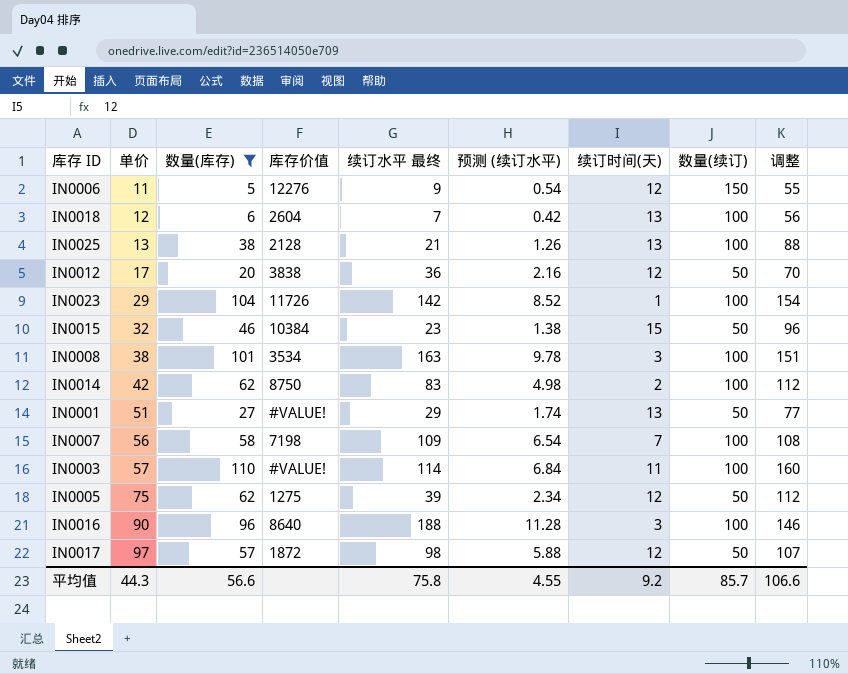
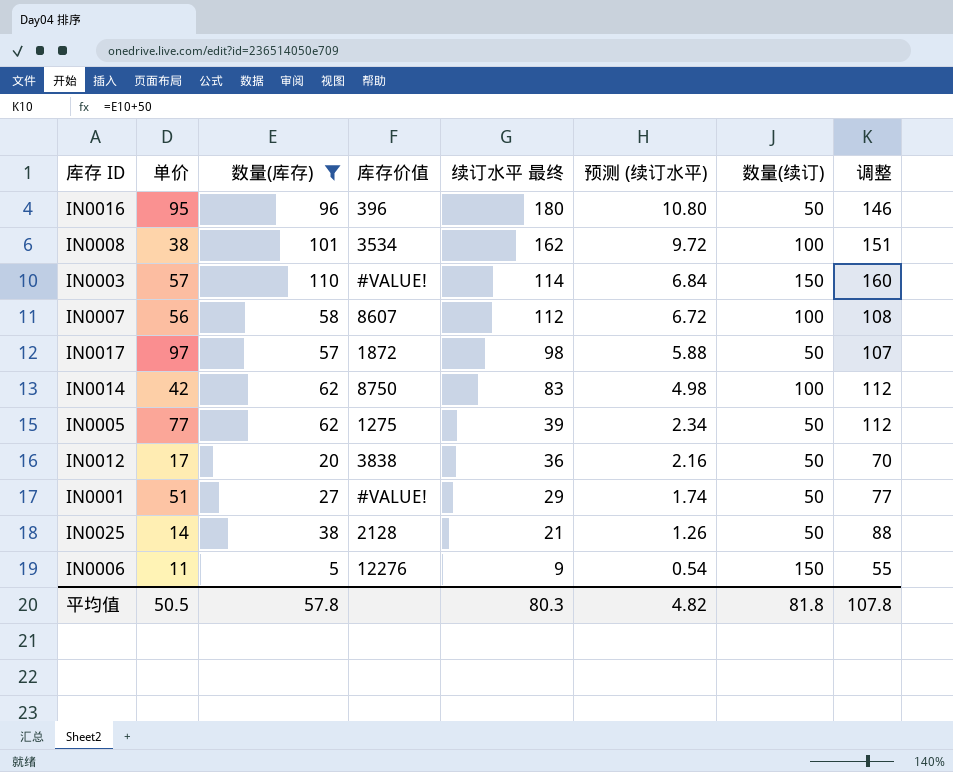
row order: 单价 ascending -> 续订水平 最终 descending
column 续订时间(天) | position: 7 -> none
row IN0018: 12 | 6 | 2604 | 7 | 0.42 | 13 | 100 | 56 -> none
row IN0023: 29 | 104 | 11726 | 142 | 8.52 | 1 | 100 | 154 -> none
row IN0015: 32 | 46 | 10384 | 23 | 1.38 | 15 | 50 | 96 -> none
IN0016 | 单价: 90 -> 95
IN0016 | 库存价值: 8640 -> 396
IN0016 | 续订水平 最终: 188 -> 180
IN0016 | 预测 (续订水平): 11.28 -> 10.80
IN0016 | 数量(续订): 100 -> 50
IN0008 | 续订水平 最终: 163 -> 162
IN0008 | 预测 (续订水平): 9.78 -> 9.72
IN0003 | 数量(续订): 100 -> 150
IN0007 | 库存价值: 7198 -> 8607
IN0007 | 续订水平 最终: 109 -> 112
IN0007 | 预测 (续订水平): 6.54 -> 6.72
IN0005 | 单价: 75 -> 77
IN0025 | 单价: 13 -> 14
IN0025 | 数量(续订): 100 -> 50
平均值 | 单价: 44.3 -> 50.5
平均值 | 数量(库存): 56.6 -> 57.8
平均值 | 续订水平 最终: 75.8 -> 80.3
平均值 | 预测 (续订水平): 4.55 -> 4.82
平均值 | 数量(续订): 85.7 -> 81.8
平均值 | 调整: 106.6 -> 107.8

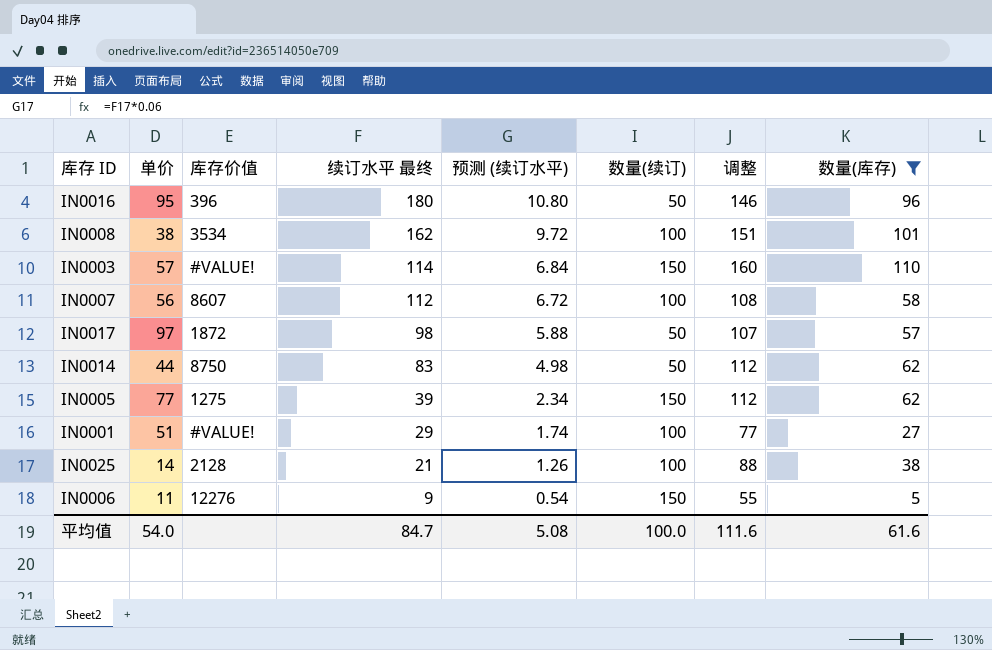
column 数量(库存) | position: 3 -> 8
row IN0012: 17 | 20 | 3838 | 36 | 2.16 | 50 | 70 -> none
IN0014 | 单价: 42 -> 44
IN0014 | 数量(续订): 100 -> 50
IN0005 | 数量(续订): 50 -> 150
IN0001 | 数量(续订): 50 -> 100
IN0025 | 数量(续订): 50 -> 100
平均值 | 单价: 50.5 -> 54.0
平均值 | 续订水平 最终: 80.3 -> 84.7
平均值 | 预测 (续订水平): 4.82 -> 5.08
平均值 | 数量(续订): 81.8 -> 100.0
平均值 | 调整: 107.8 -> 111.6
平均值 | 数量(库存): 57.8 -> 61.6

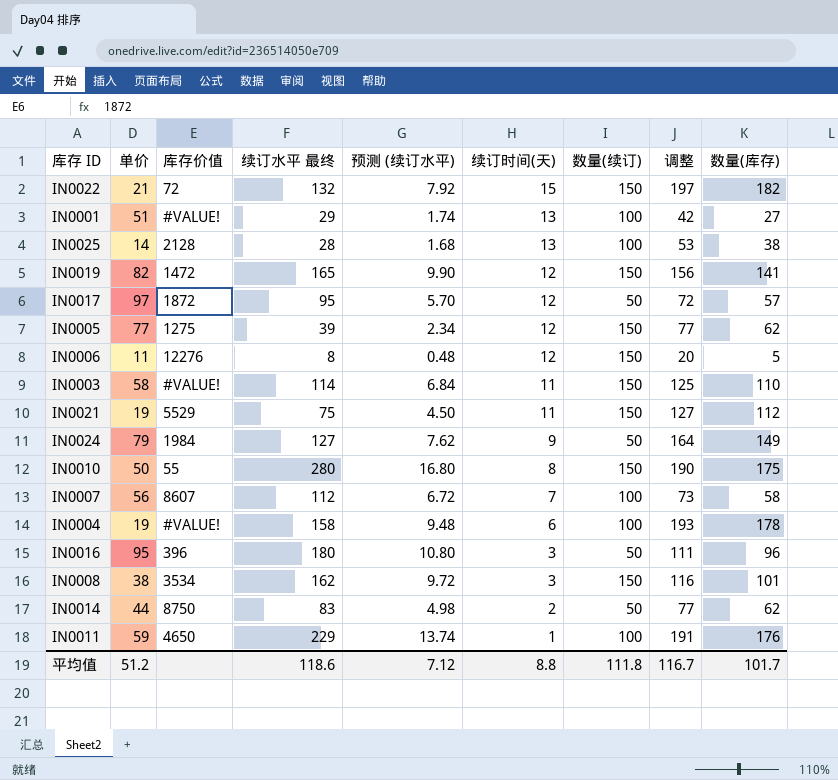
filter: 数量(库存) <= 110 -> none
row order: 续订水平 最终 descending -> 续订时间(天) descending
column 续订时间(天) | position: none -> 6
column 调整 | formula: [数量(库存)] + 50 -> [数量(库存)] + 15
IN0025 | 续订水平 最终: 21 -> 28
IN0025 | 预测 (续订水平): 1.26 -> 1.68
IN0017 | 续订水平 最终: 98 -> 95
IN0017 | 预测 (续订水平): 5.88 -> 5.70
IN0006 | 续订水平 最终: 9 -> 8
IN0006 | 预测 (续订水平): 0.54 -> 0.48
IN0003 | 单价: 57 -> 58
IN0008 | 数量(续订): 100 -> 150
平均值 | 单价: 54.0 -> 51.2
平均值 | 续订水平 最终: 84.7 -> 118.6
平均值 | 预测 (续订水平): 5.08 -> 7.12
平均值 | 数量(续订): 100.0 -> 111.8
平均值 | 调整: 111.6 -> 116.7
平均值 | 数量(库存): 61.6 -> 101.7

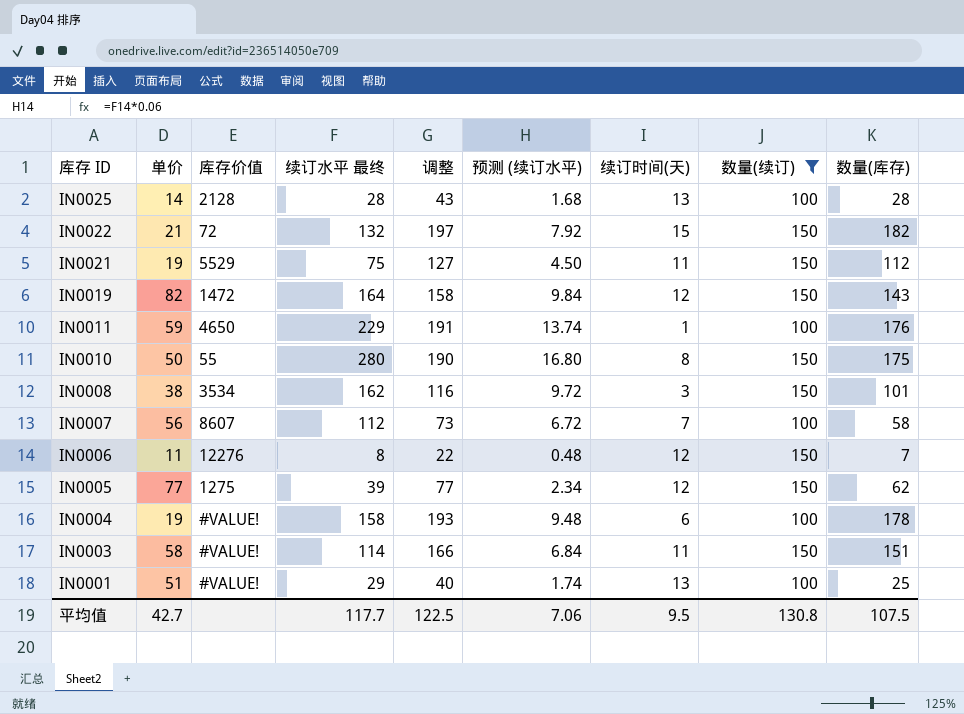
filter: none -> 数量(续订) != 50
row order: 续订时间(天) descending -> 库存 ID descending
column 调整 | position: 8 -> 5
IN0025 | 调整: 53 -> 43
IN0025 | 数量(库存): 38 -> 28
IN0019 | 续订水平 最终: 165 -> 164
IN0019 | 调整: 156 -> 158
IN0019 | 预测 (续订水平): 9.90 -> 9.84
IN0019 | 数量(库存): 141 -> 143
IN0006 | 调整: 20 -> 22
IN0006 | 数量(库存): 5 -> 7
IN0003 | 调整: 125 -> 166
IN0003 | 数量(库存): 110 -> 151
IN0001 | 调整: 42 -> 40
IN0001 | 数量(库存): 27 -> 25
平均值 | 单价: 51.2 -> 42.7
平均值 | 续订水平 最终: 118.6 -> 117.7
平均值 | 调整: 116.7 -> 122.5
平均值 | 预测 (续订水平): 7.12 -> 7.06
平均值 | 续订时间(天): 8.8 -> 9.5
平均值 | 数量(续订): 111.8 -> 130.8
平均值 | 数量(库存): 101.7 -> 107.5

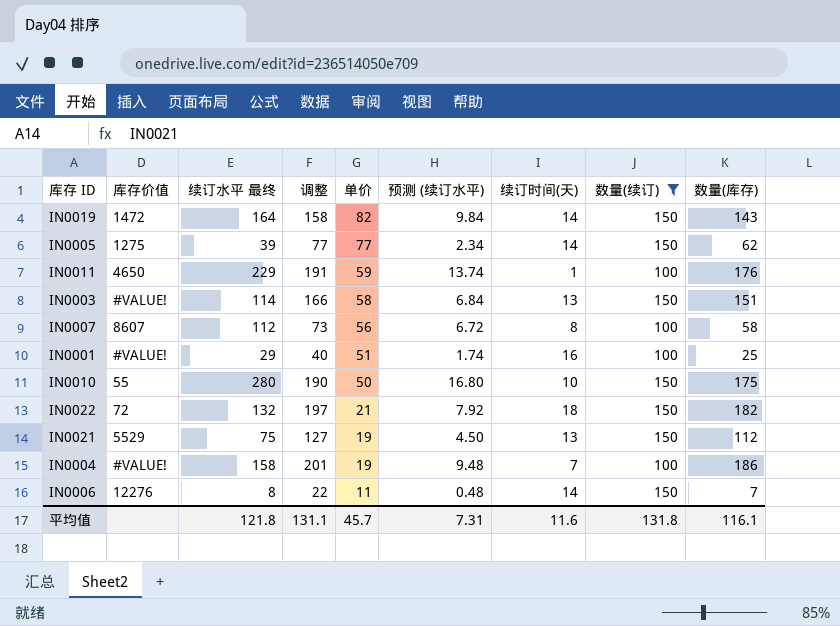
row order: 库存 ID descending -> 单价 descending
column 单价 | position: 2 -> 5
row IN0025: 14 | 2128 | 28 | 43 | 1.68 | 13 | 100 | 28 -> none
row IN0008: 38 | 3534 | 162 | 116 | 9.72 | 3 | 150 | 101 -> none
IN0019 | 续订时间(天): 12 -> 14
IN0005 | 续订时间(天): 12 -> 14
IN0003 | 续订时间(天): 11 -> 13
IN0007 | 续订时间(天): 7 -> 8
IN0001 | 续订时间(天): 13 -> 16
IN0010 | 续订时间(天): 8 -> 10
IN0022 | 续订时间(天): 15 -> 18
IN0021 | 续订时间(天): 11 -> 13
IN0004 | 调整: 193 -> 201
IN0004 | 续订时间(天): 6 -> 7
IN0004 | 数量(库存): 178 -> 186
IN0006 | 续订时间(天): 12 -> 14
平均值 | 续订水平 最终: 117.7 -> 121.8
平均值 | 调整: 122.5 -> 131.1
平均值 | 单价: 42.7 -> 45.7
平均值 | 预测 (续订水平): 7.06 -> 7.31
平均值 | 续订时间(天): 9.5 -> 11.6
平均值 | 数量(续订): 130.8 -> 131.8
平均值 | 数量(库存): 107.5 -> 116.1

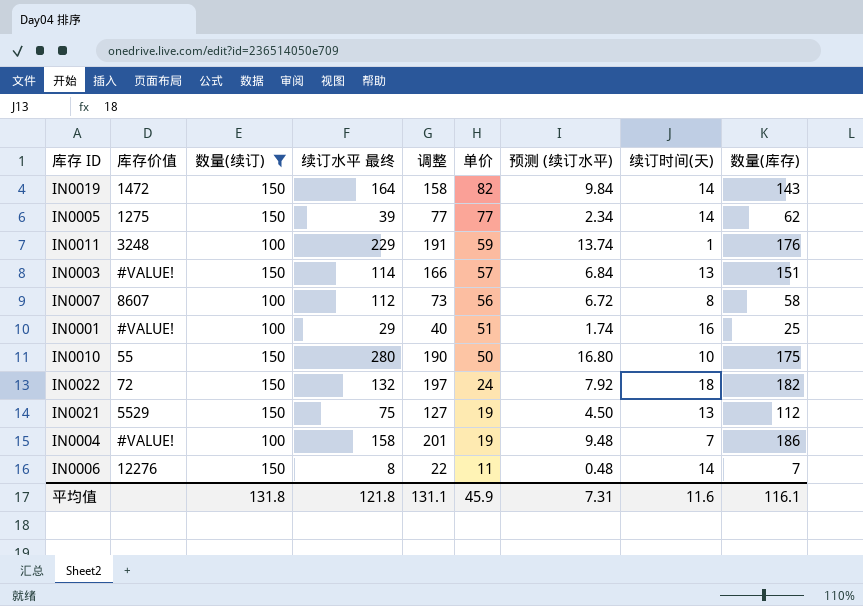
column 数量(续订) | position: 8 -> 3
IN0011 | 库存价值: 4650 -> 3248
IN0003 | 单价: 58 -> 57
IN0022 | 单价: 21 -> 24
平均值 | 单价: 45.7 -> 45.9

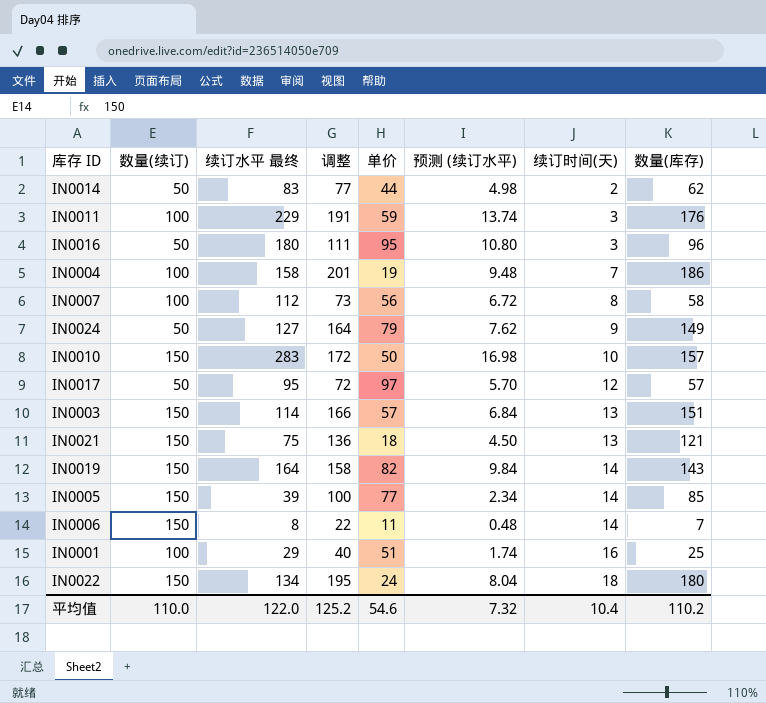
filter: 数量(续订) != 50 -> none
row order: 单价 descending -> 续订时间(天) ascending
column 库存价值 | position: 2 -> none
IN0011 | 续订时间(天): 1 -> 3
IN0010 | 续订水平 最终: 280 -> 283
IN0010 | 调整: 190 -> 172
IN0010 | 预测 (续订水平): 16.80 -> 16.98
IN0010 | 数量(库存): 175 -> 157
IN0021 | 调整: 127 -> 136
IN0021 | 单价: 19 -> 18
IN0021 | 数量(库存): 112 -> 121
IN0005 | 调整: 77 -> 100
IN0005 | 数量(库存): 62 -> 85
IN0022 | 续订水平 最终: 132 -> 134
IN0022 | 调整: 197 -> 195
IN0022 | 预测 (续订水平): 7.92 -> 8.04
IN0022 | 数量(库存): 182 -> 180
平均值 | 数量(续订): 131.8 -> 110.0
平均值 | 续订水平 最终: 121.8 -> 122.0
平均值 | 调整: 131.1 -> 125.2
平均值 | 单价: 45.9 -> 54.6
平均值 | 预测 (续订水平): 7.31 -> 7.32
平均值 | 续订时间(天): 11.6 -> 10.4
平均值 | 数量(库存): 116.1 -> 110.2

